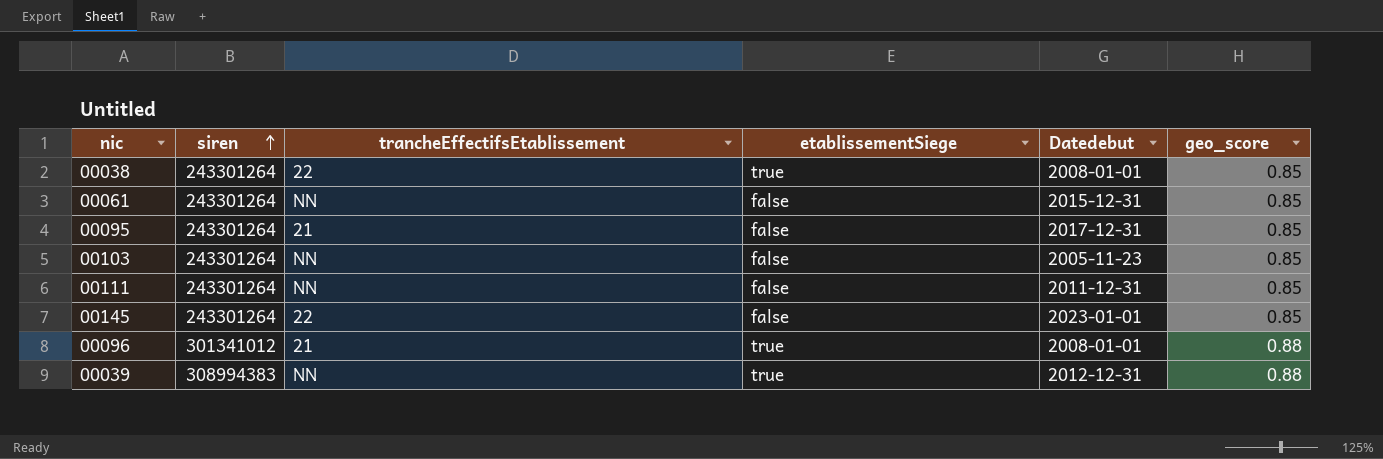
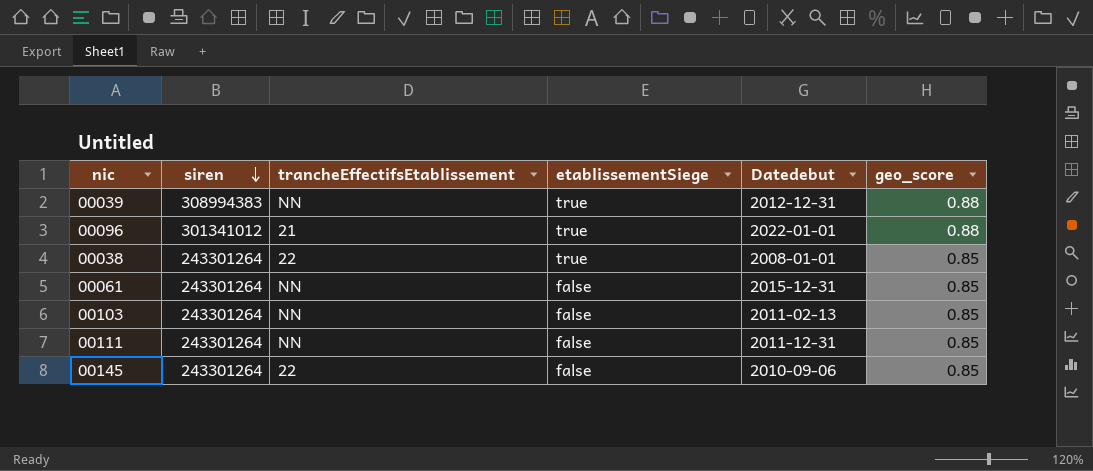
row order: siren ascending -> siren descending
row 00095: 243301264 | 21 | false | 2017-12-31 | 0.85 -> none
00096 | Datedebut: 2008-01-01 -> 2022-01-01
00103 | Datedebut: 2005-11-23 -> 2011-02-13
00145 | Datedebut: 2023-01-01 -> 2010-09-06

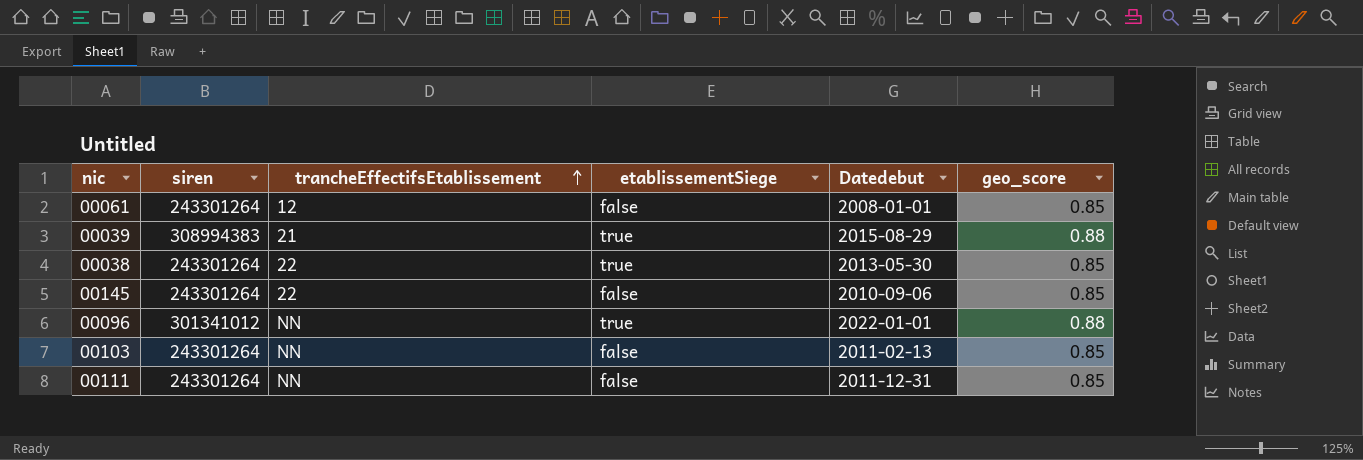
row order: siren descending -> trancheEffectifsEtablissement ascending
00061 | trancheEffectifsEtablissement: NN -> 12
00061 | Datedebut: 2015-12-31 -> 2008-01-01
00039 | trancheEffectifsEtablissement: NN -> 21
00039 | Datedebut: 2012-12-31 -> 2015-08-29
00038 | Datedebut: 2008-01-01 -> 2013-05-30
00096 | trancheEffectifsEtablissement: 21 -> NN

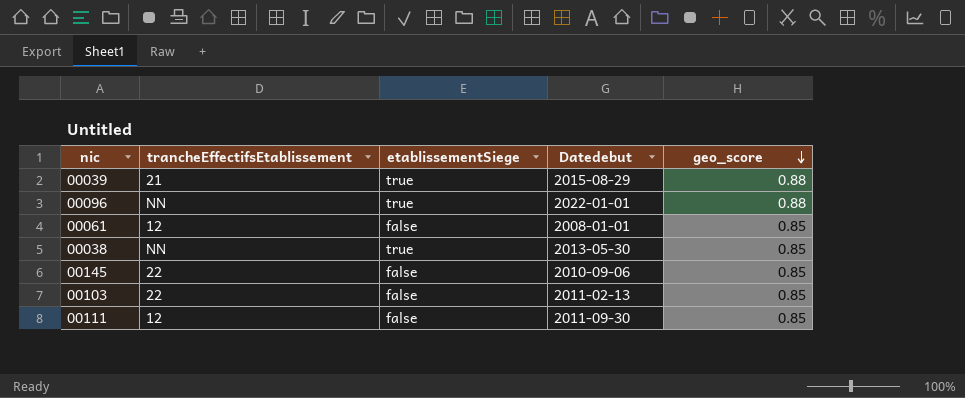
row order: trancheEffectifsEtablissement ascending -> geo_score descending
column siren | position: 2 -> none
00038 | trancheEffectifsEtablissement: 22 -> NN
00103 | trancheEffectifsEtablissement: NN -> 22
00111 | trancheEffectifsEtablissement: NN -> 12
00111 | Datedebut: 2011-12-31 -> 2011-09-30

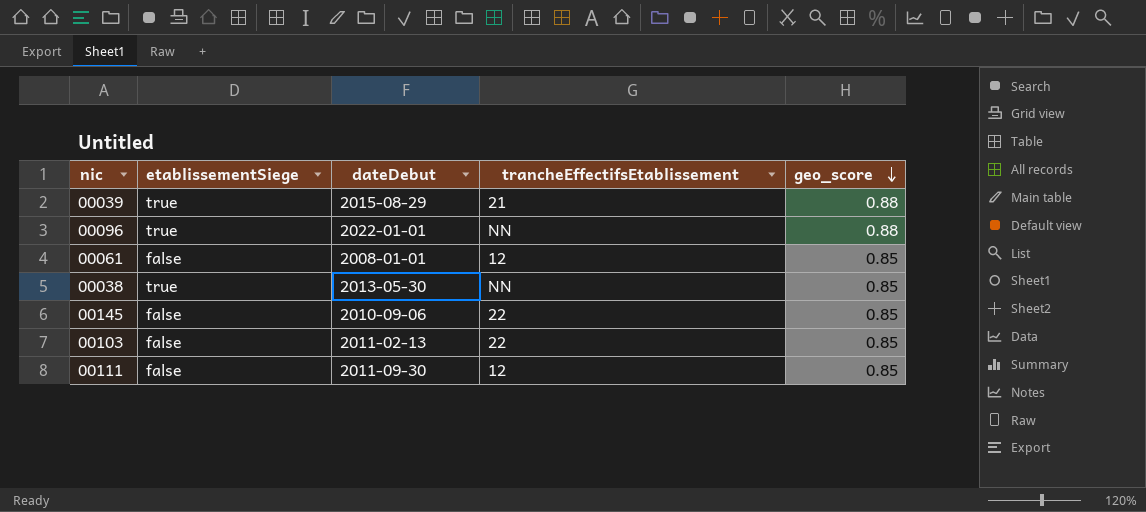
column name: Datedebut -> dateDebut
column trancheEffectifsEtablissement | position: 2 -> 4

